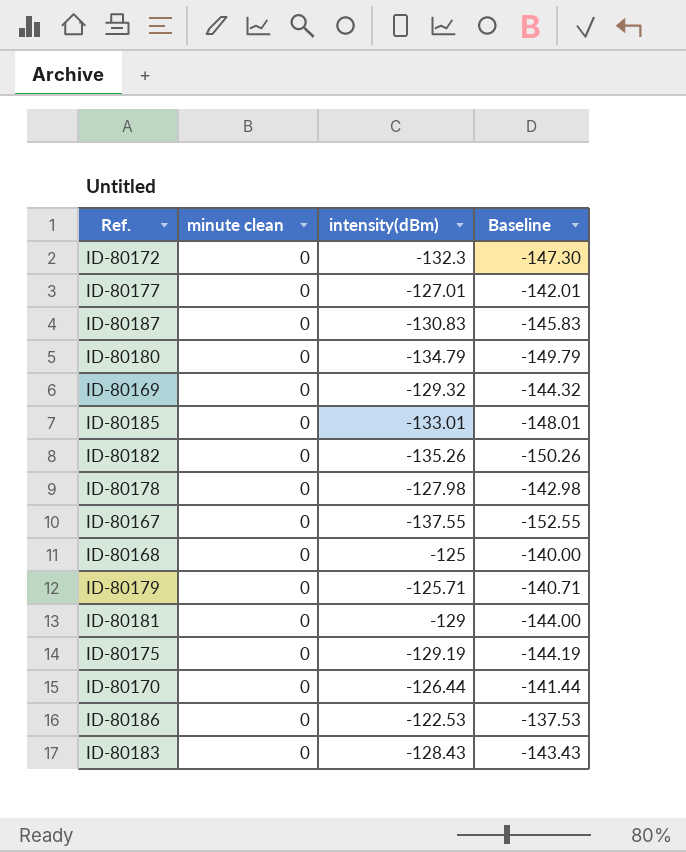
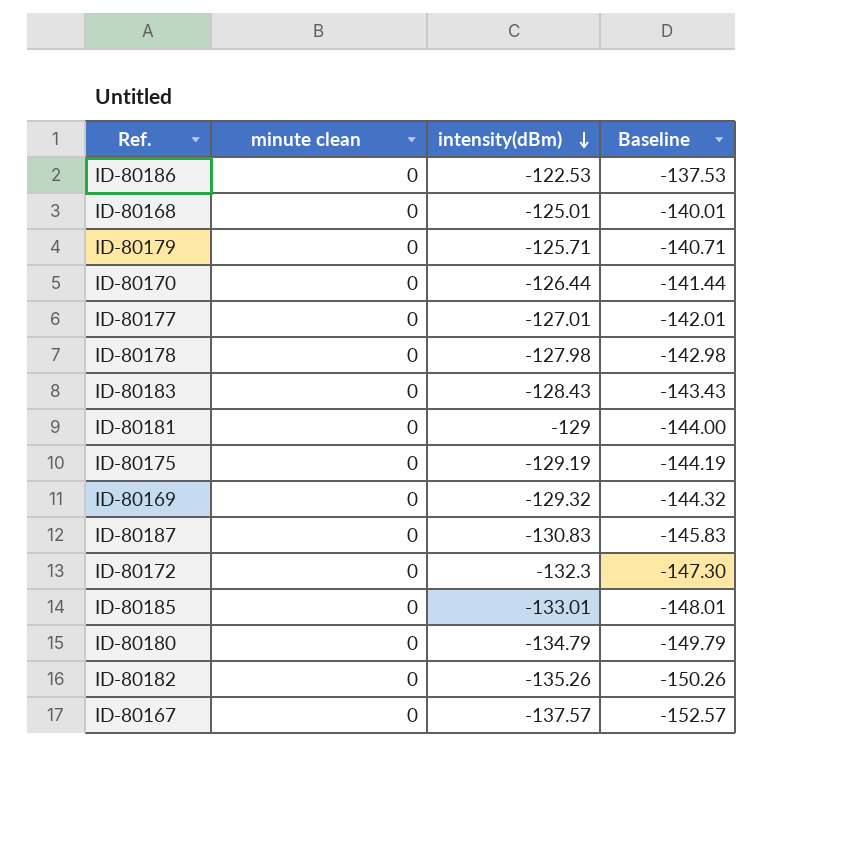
row order: none -> intensity(dBm) descending
ID-80168 | intensity(dBm): -125 -> -125.01
ID-80168 | Baseline: -140.00 -> -140.01
ID-80167 | intensity(dBm): -137.55 -> -137.57
ID-80167 | Baseline: -152.55 -> -152.57

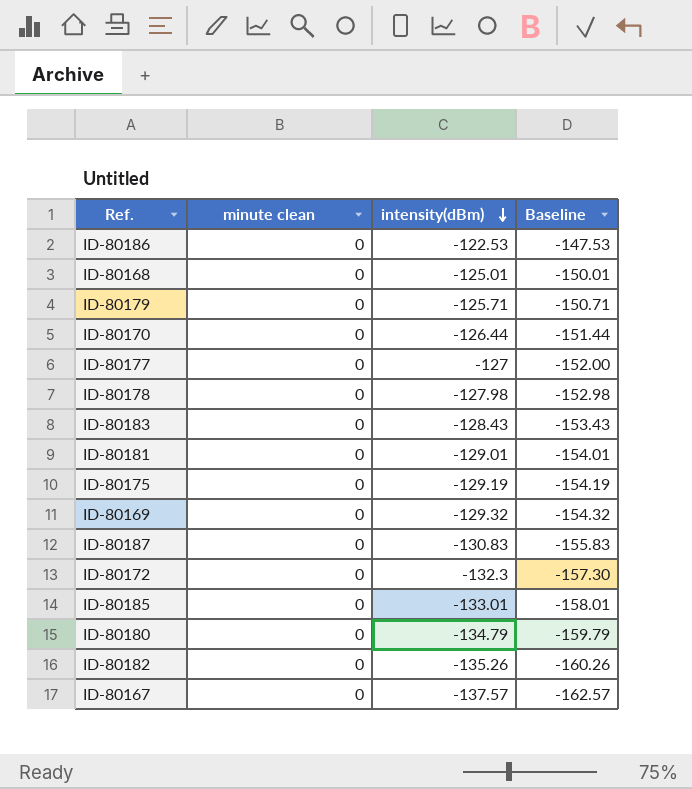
column Baseline | formula: [intensity(dBm)] - 15 -> [intensity(dBm)] - 25
ID-80177 | intensity(dBm): -127.01 -> -127
ID-80181 | intensity(dBm): -129 -> -129.01

